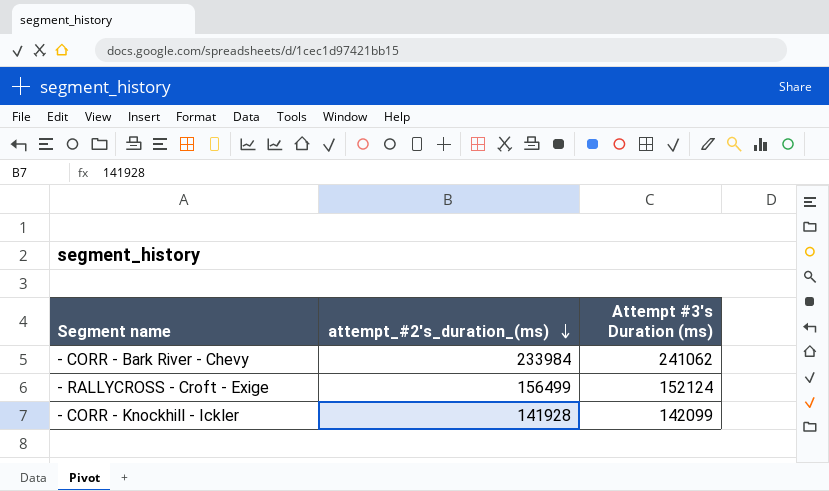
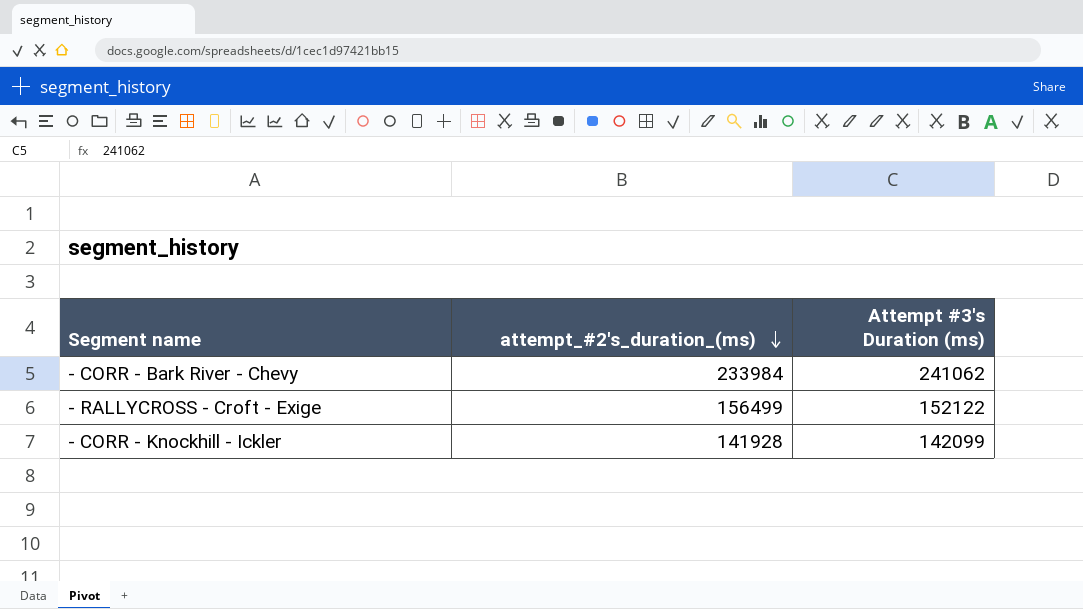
- RALLYCROSS - Croft - Exige | Attempt #3's Duration (ms): 152124 -> 152122

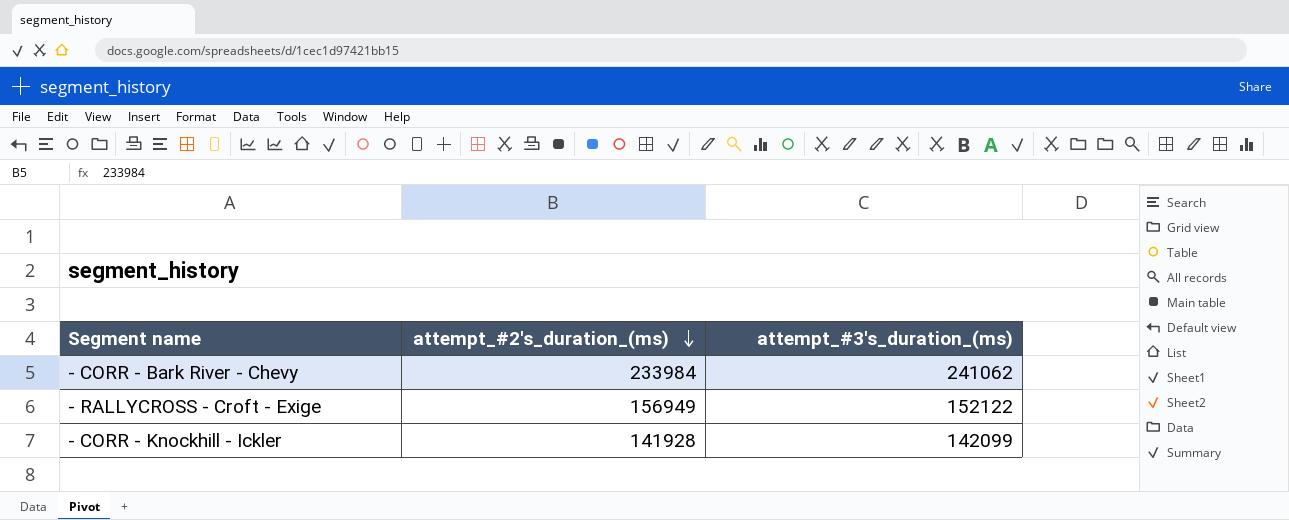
column name: Attempt #3's Duration (ms) -> attempt_#3's_duration_(ms)
- RALLYCROSS - Croft - Exige | attempt_#2's_duration_(ms): 156499 -> 156949

